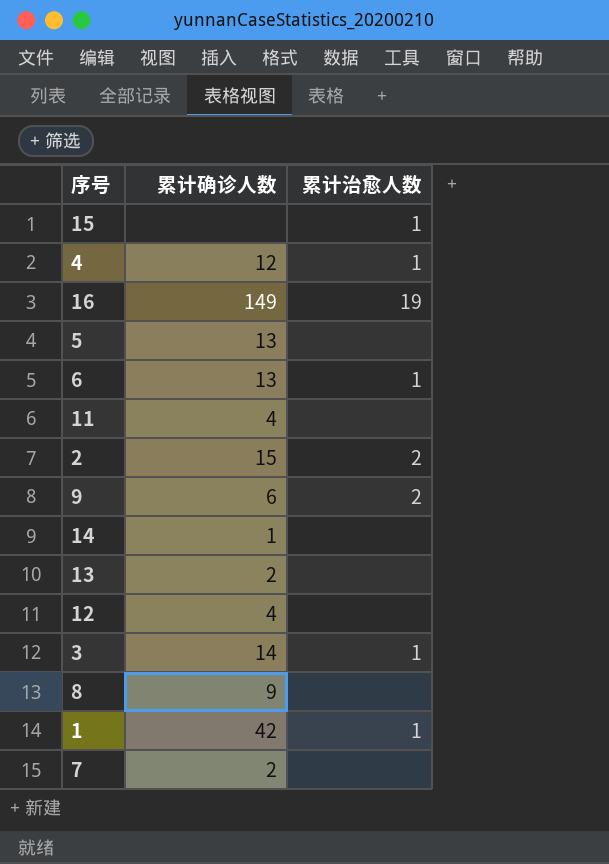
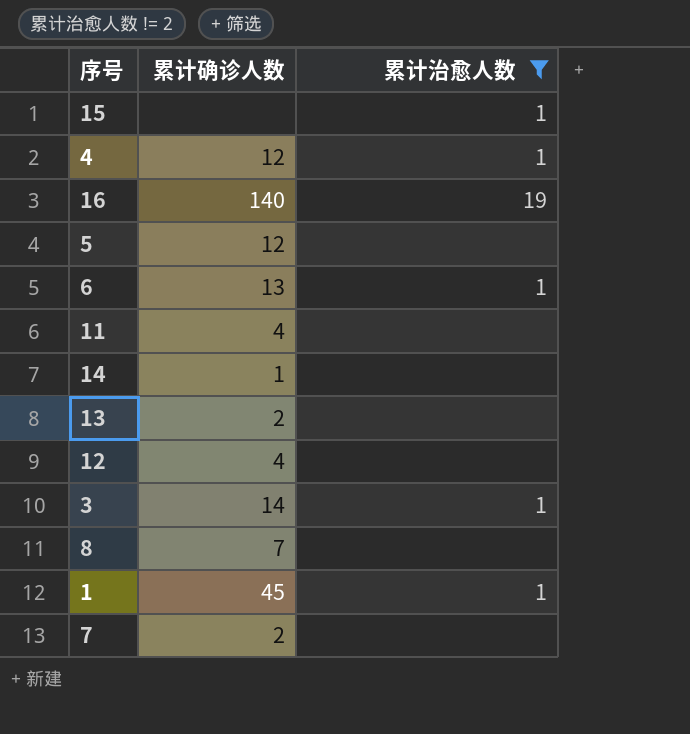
filter: none -> 累计治愈人数 != 2
16 | 累计确诊人数: 149 -> 140
5 | 累计确诊人数: 13 -> 12
8 | 累计确诊人数: 9 -> 7
1 | 累计确诊人数: 42 -> 45

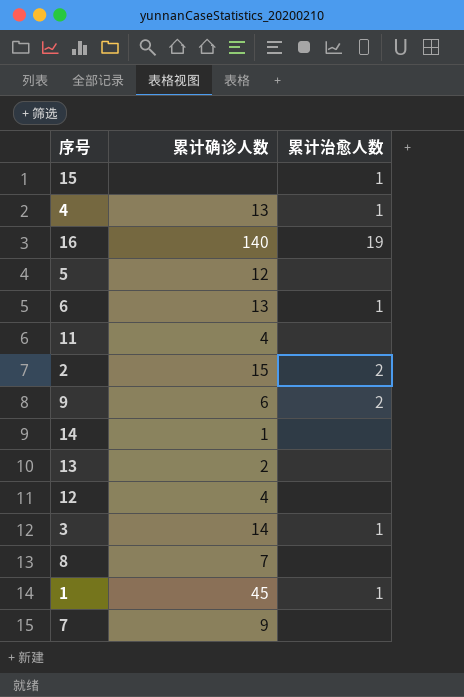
filter: 累计治愈人数 != 2 -> none
4 | 累计确诊人数: 12 -> 13
7 | 累计确诊人数: 2 -> 9

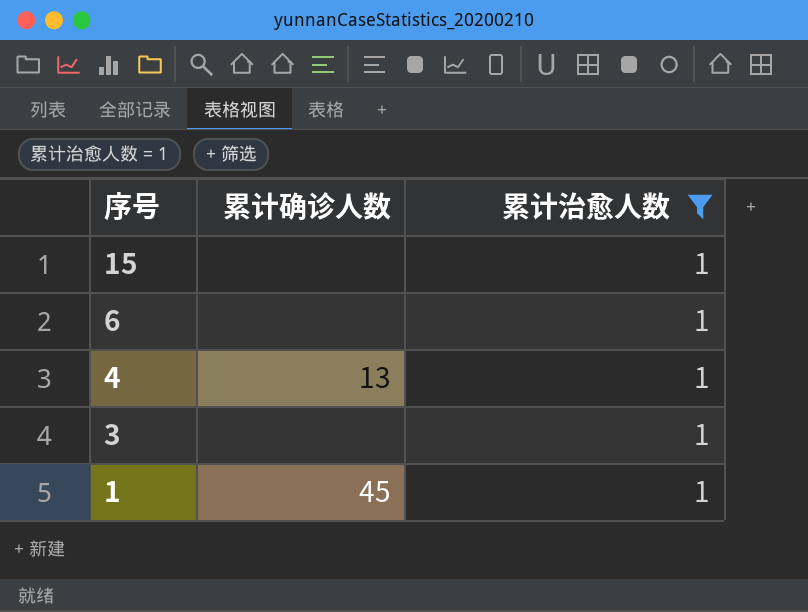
filter: none -> 累计治愈人数 = 1
row order: none -> 序号 descending
6 | 累计确诊人数: 13 -> none
3 | 累计确诊人数: 14 -> none

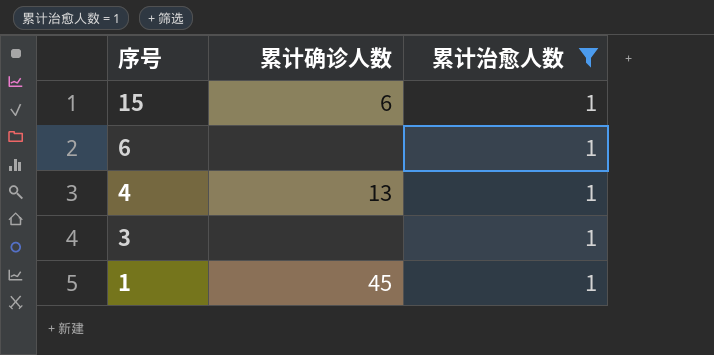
15 | 累计确诊人数: none -> 6

